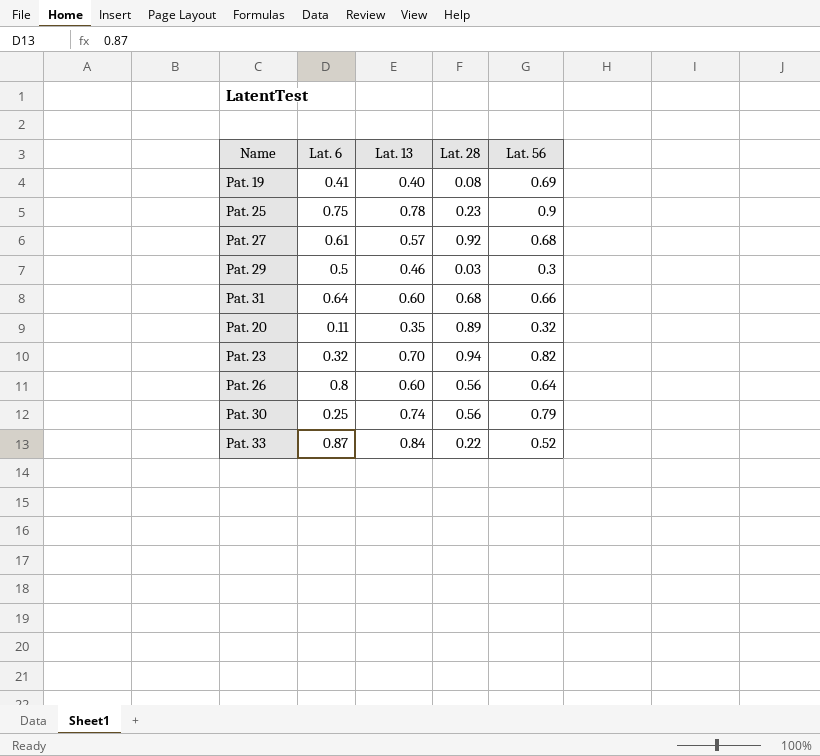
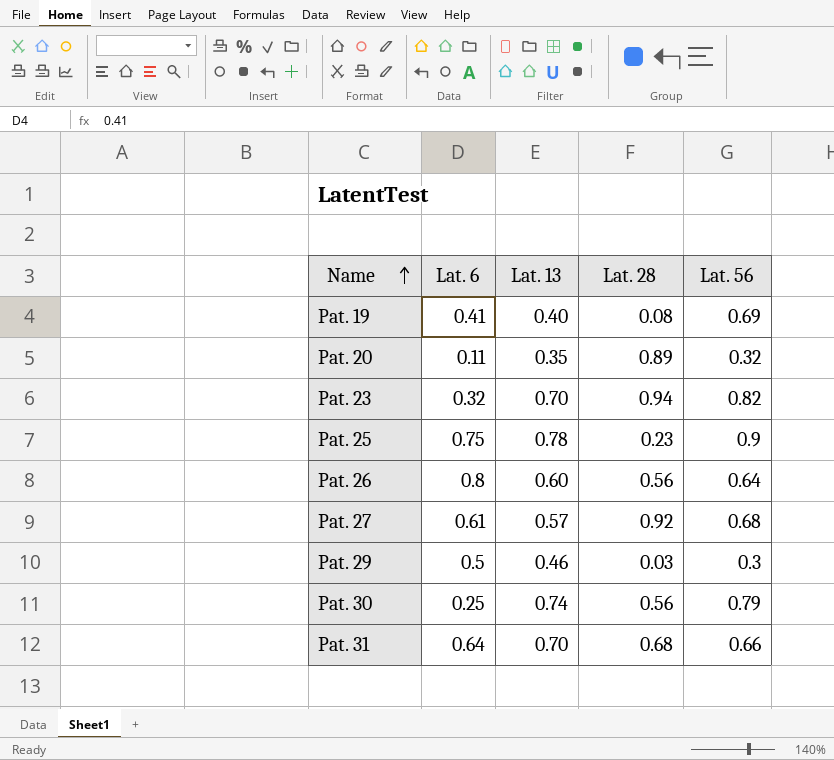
row order: none -> Name ascending
row Pat. 33: 0.87 | 0.84 | 0.22 | 0.52 -> none
Pat. 31 | Lat. 13: 0.60 -> 0.70

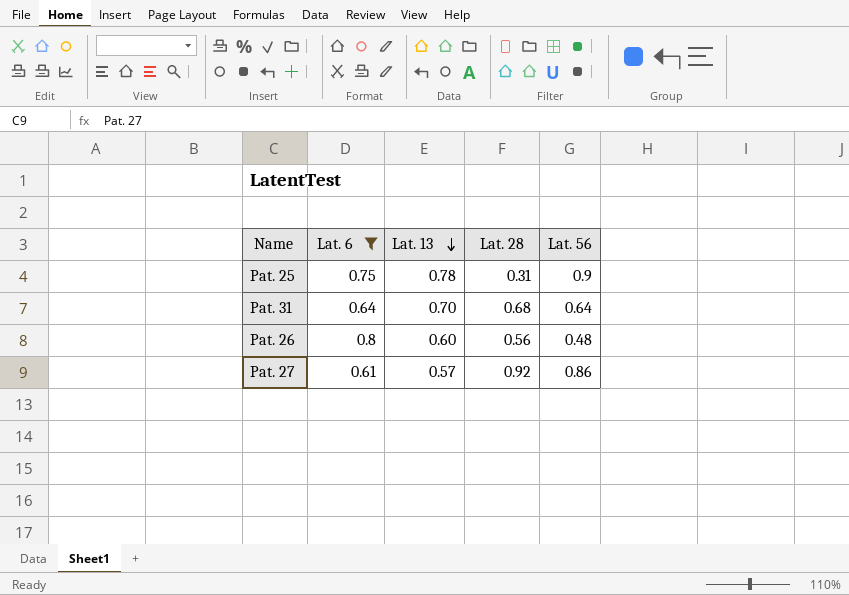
filter: none -> Lat. 6 >= 0.61
row order: Name ascending -> Lat. 13 descending
Pat. 25 | Lat. 28: 0.23 -> 0.31
Pat. 31 | Lat. 56: 0.66 -> 0.64
Pat. 26 | Lat. 56: 0.64 -> 0.48
Pat. 27 | Lat. 56: 0.68 -> 0.86

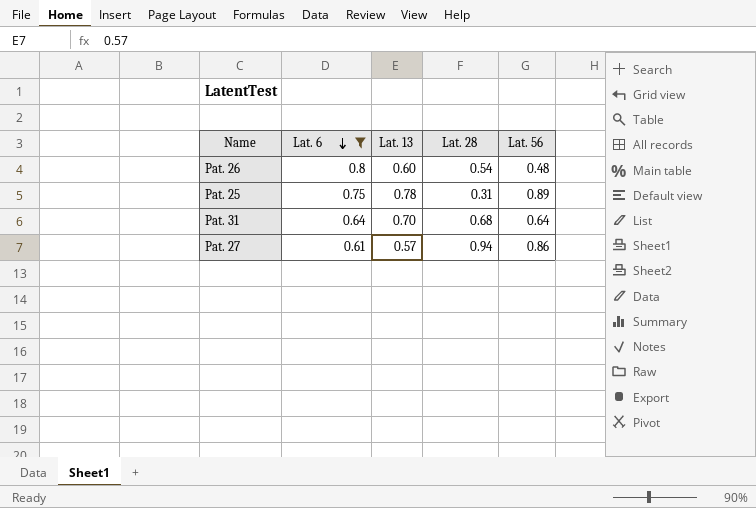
row order: Lat. 13 descending -> Lat. 6 descending
Pat. 26 | Lat. 28: 0.56 -> 0.54
Pat. 25 | Lat. 56: 0.9 -> 0.89
Pat. 27 | Lat. 28: 0.92 -> 0.94

